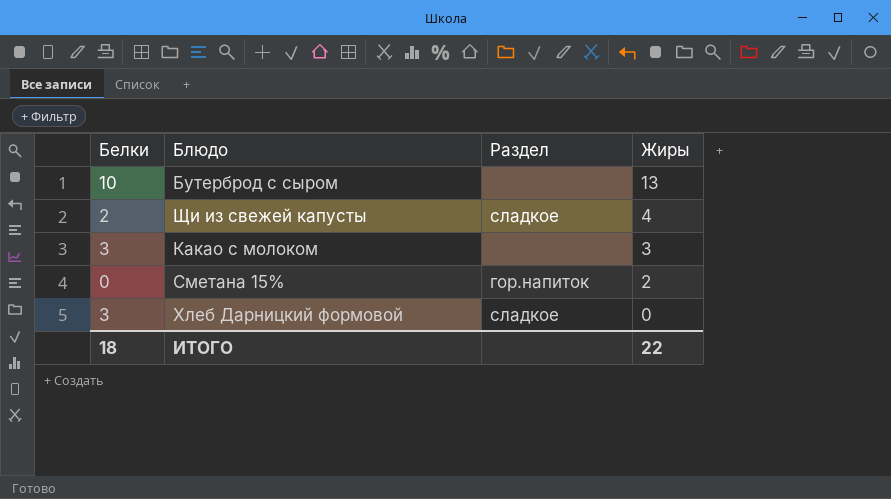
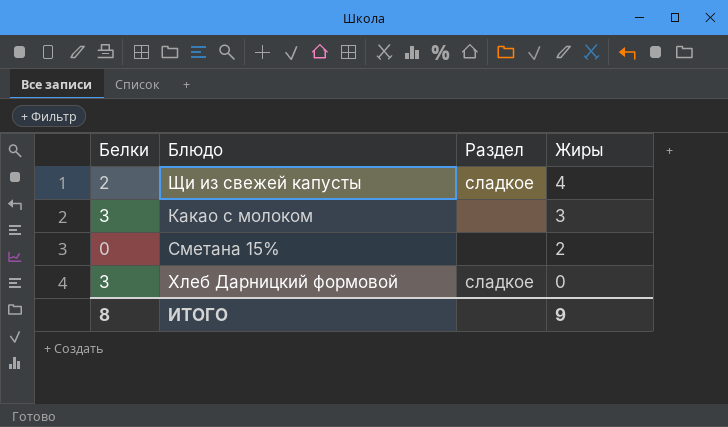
row Бутерброд с сыром: 10 | none | 13 -> none
Сметана 15% | Раздел: гор.напиток -> none
ИТОГО | Белки: 18 -> 8
ИТОГО | Жиры: 22 -> 9

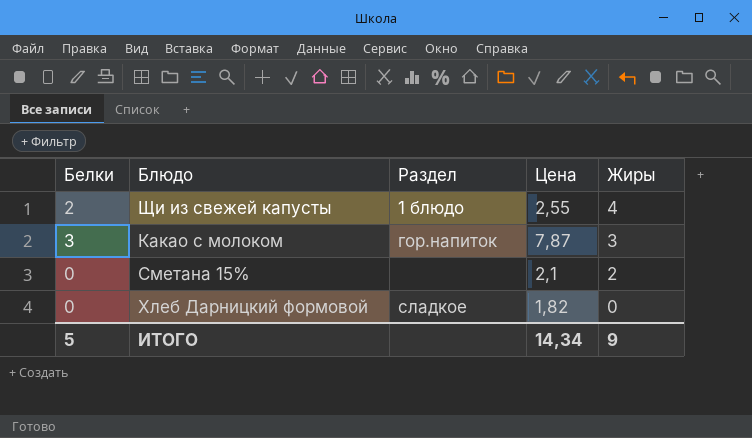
column Цена | position: none -> 4
Щи из свежей капусты | Раздел: сладкое -> 1 блюдо
Какао с молоком | Раздел: none -> гор.напиток
Хлеб Дарницкий формовой | Белки: 3 -> 0
ИТОГО | Белки: 8 -> 5

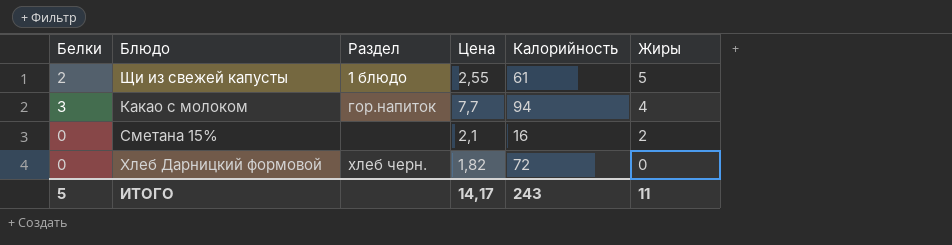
column Калорийность | position: none -> 5
Щи из свежей капусты | Жиры: 4 -> 5
Какао с молоком | Цена: 7,87 -> 7,7
Какао с молоком | Жиры: 3 -> 4
Хлеб Дарницкий формовой | Раздел: сладкое -> хлеб черн.
ИТОГО | Цена: 14,34 -> 14,17
ИТОГО | Жиры: 9 -> 11

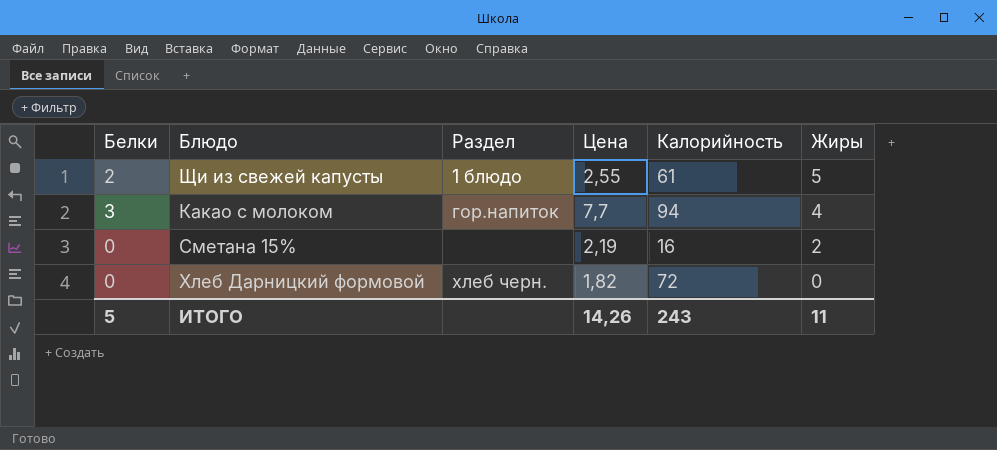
Сметана 15% | Цена: 2,1 -> 2,19
ИТОГО | Цена: 14,17 -> 14,26

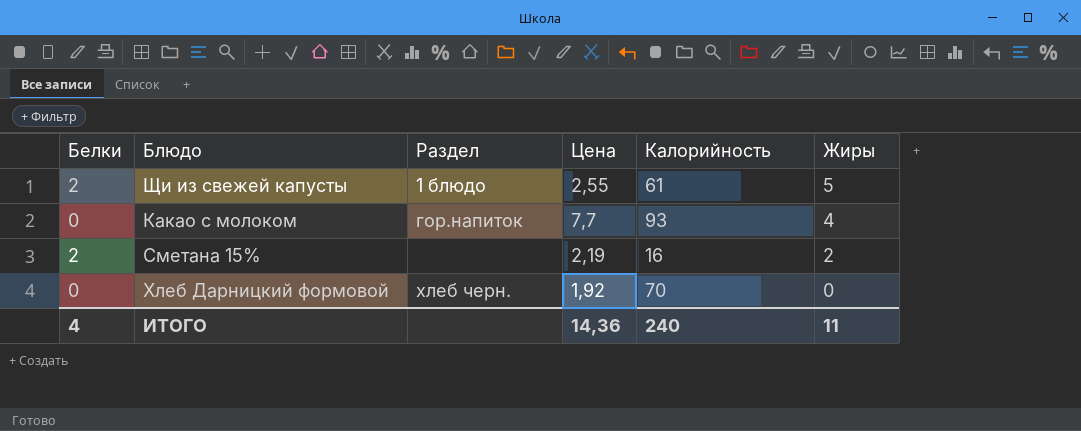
Какао с молоком | Белки: 3 -> 0
Какао с молоком | Калорийность: 94 -> 93
Сметана 15% | Белки: 0 -> 2
Хлеб Дарницкий формовой | Цена: 1,82 -> 1,92
Хлеб Дарницкий формовой | Калорийность: 72 -> 70
ИТОГО | Белки: 5 -> 4
ИТОГО | Цена: 14,26 -> 14,36
ИТОГО | Калорийность: 243 -> 240

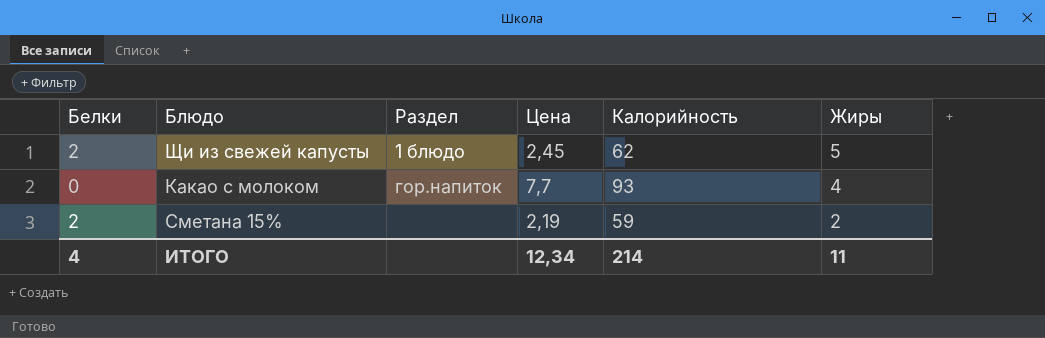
row Хлеб Дарницкий формовой: 0 | хлеб черн. | 1,92 | 70 | 0 -> none
Щи из свежей капусты | Цена: 2,55 -> 2,45
Щи из свежей капусты | Калорийность: 61 -> 62
Сметана 15% | Калорийность: 16 -> 59
ИТОГО | Цена: 14,36 -> 12,34
ИТОГО | Калорийность: 240 -> 214

